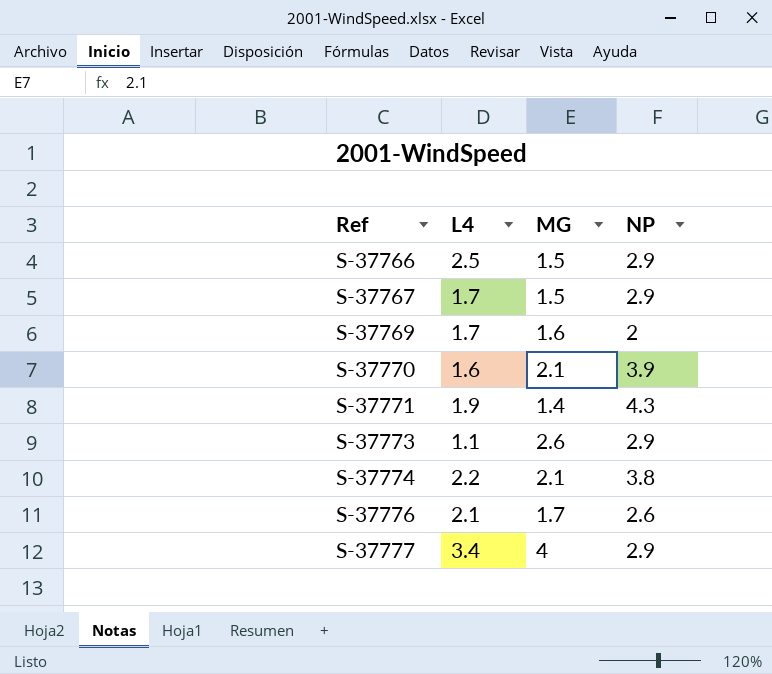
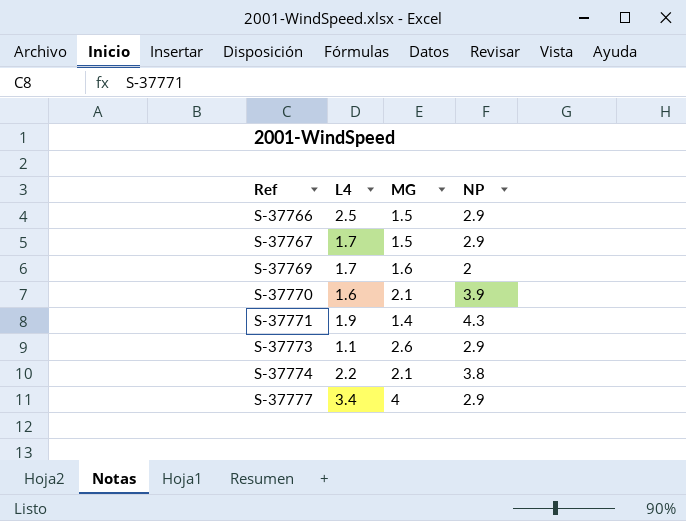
row S-37776: 2.1 | 1.7 | 2.6 -> none

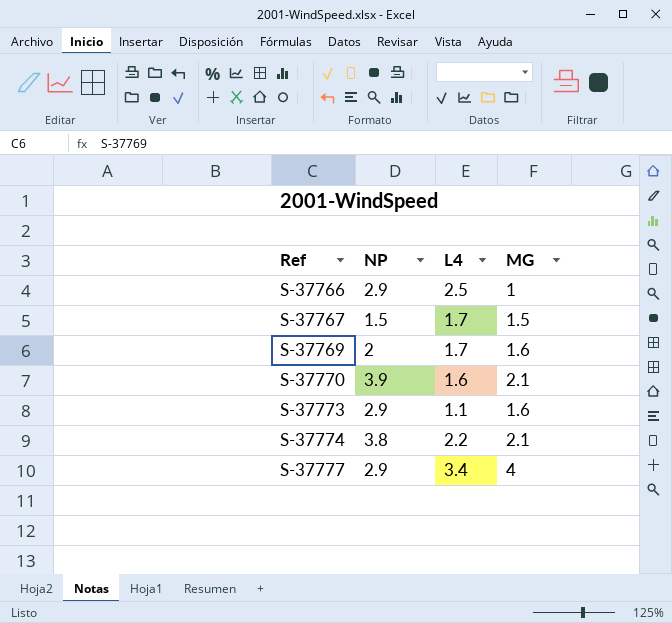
column NP | position: 4 -> 2
row S-37771: 1.9 | 1.4 | 4.3 -> none
S-37766 | MG: 1.5 -> 1
S-37767 | NP: 2.9 -> 1.5
S-37773 | MG: 2.6 -> 1.6

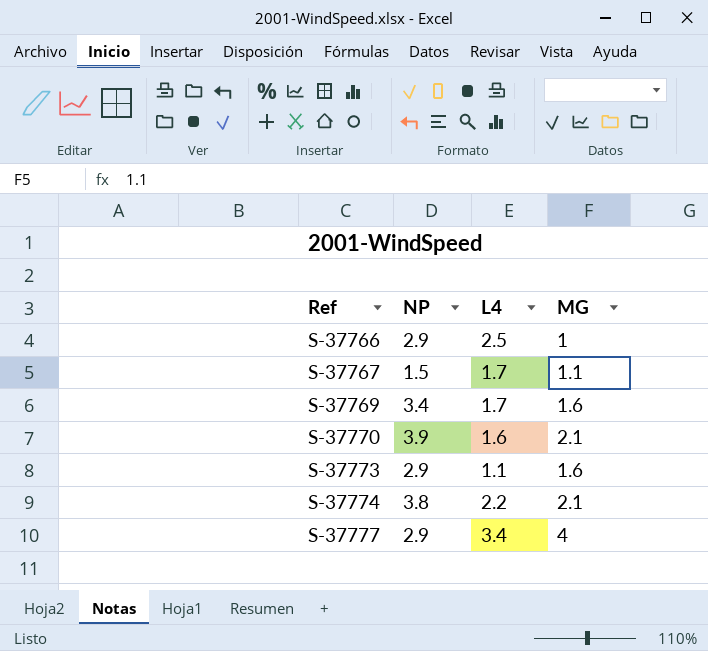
S-37767 | MG: 1.5 -> 1.1
S-37769 | NP: 2 -> 3.4

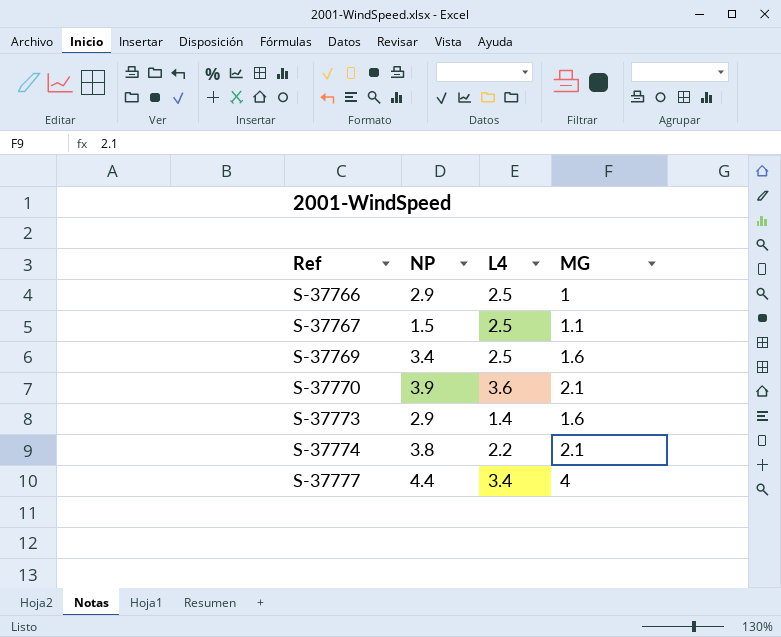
S-37767 | L4: 1.7 -> 2.5
S-37769 | L4: 1.7 -> 2.5
S-37770 | L4: 1.6 -> 3.6
S-37773 | L4: 1.1 -> 1.4
S-37777 | NP: 2.9 -> 4.4

